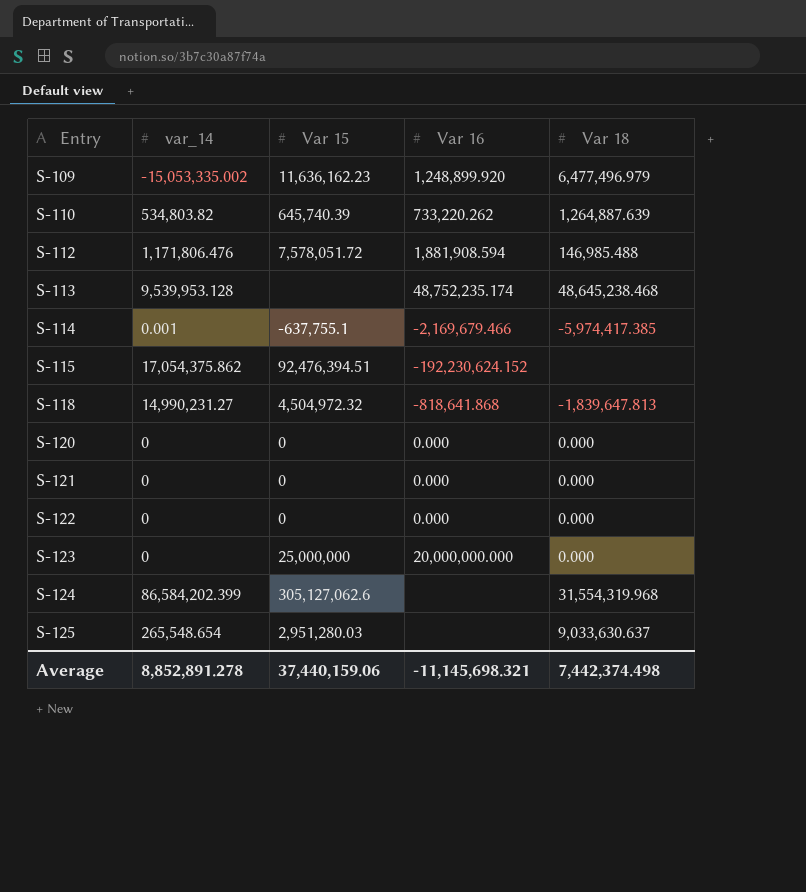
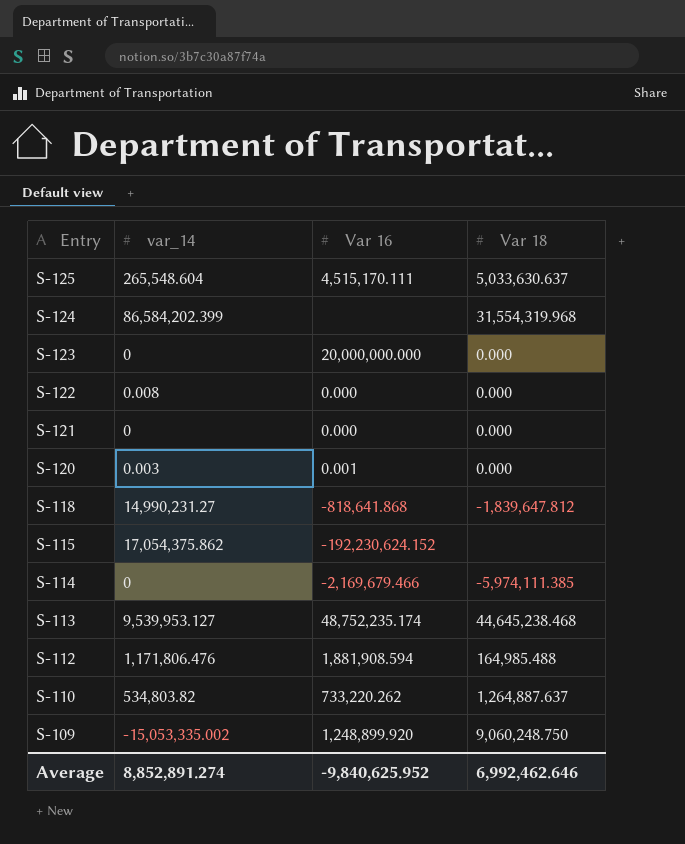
row order: Entry ascending -> Entry descending
column Var 15 | position: 3 -> none
S-125 | var_14: 265,548.654 -> 265,548.604
S-125 | Var 16: none -> 4,515,170.111
S-125 | Var 18: 9,033,630.637 -> 5,033,630.637
S-122 | var_14: 0 -> 0.008
S-120 | var_14: 0 -> 0.003
S-120 | Var 16: 0.000 -> 0.001
S-118 | Var 18: -1,839,647.813 -> -1,839,647.812
S-114 | var_14: 0.001 -> 0
S-114 | Var 18: -5,974,417.385 -> -5,974,111.385
S-113 | var_14: 9,539,953.128 -> 9,539,953.127
S-113 | Var 18: 48,645,238.468 -> 44,645,238.468
S-112 | Var 18: 146,985.488 -> 164,985.488
S-110 | Var 18: 1,264,887.639 -> 1,264,887.637
S-109 | Var 18: 6,477,496.979 -> 9,060,248.750
Average | var_14: 8,852,891.278 -> 8,852,891.274
Average | Var 16: -11,145,698.321 -> -9,840,625.952
Average | Var 18: 7,442,374.498 -> 6,992,462.646

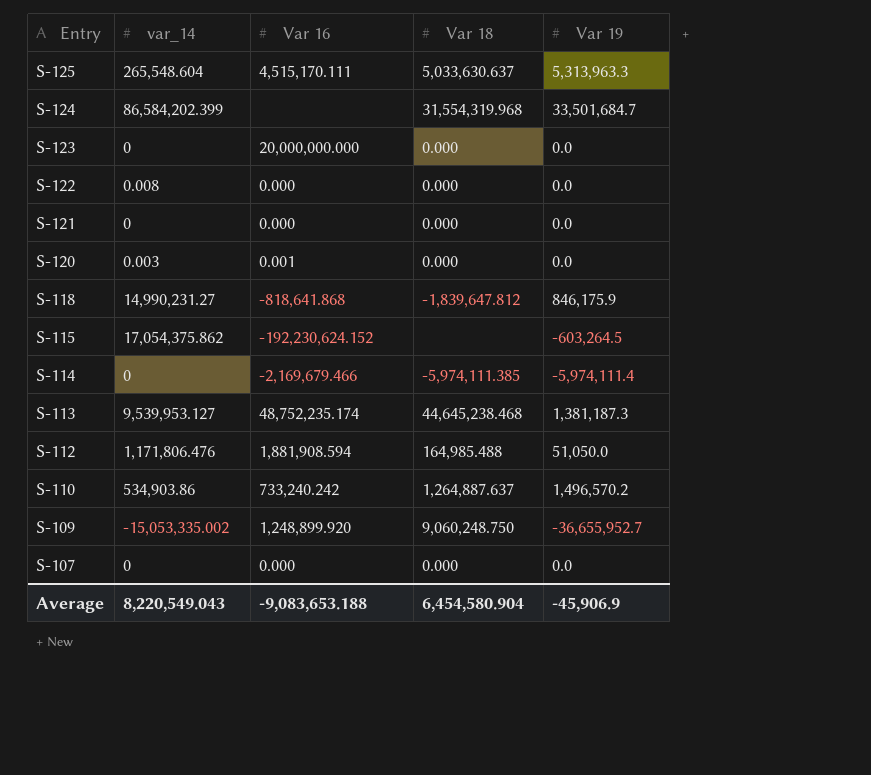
column Var 19 | position: none -> 5
S-110 | var_14: 534,803.82 -> 534,903.86
S-110 | Var 16: 733,220.262 -> 733,240.242
row S-107: none -> 0 | 0.000 | 0.000 | 0.0
Average | var_14: 8,852,891.274 -> 8,220,549.043
Average | Var 16: -9,840,625.952 -> -9,083,653.188
Average | Var 18: 6,992,462.646 -> 6,454,580.904

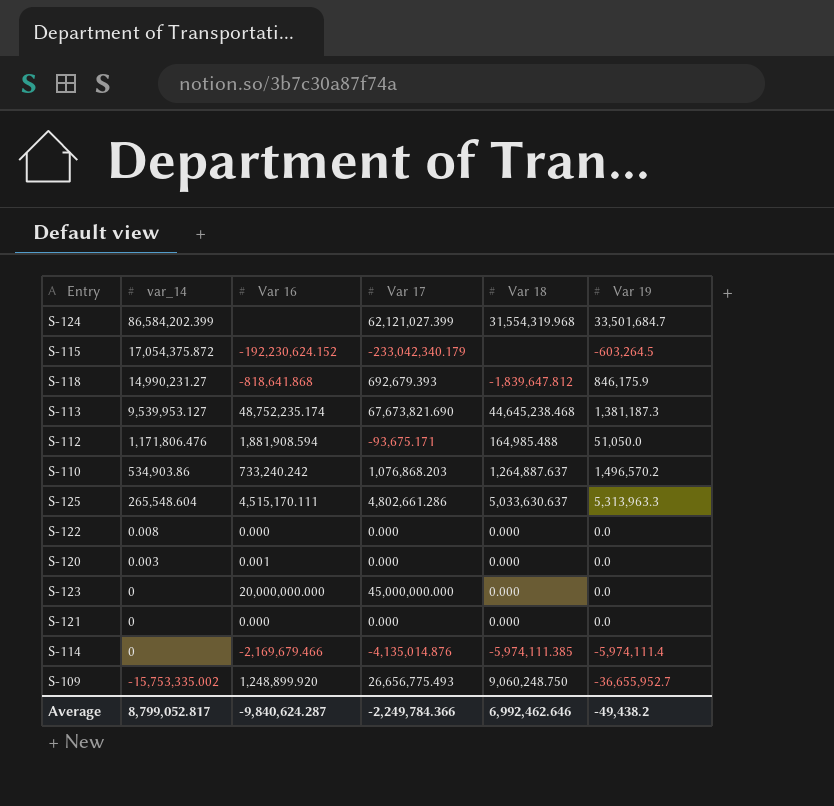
row order: Entry descending -> var_14 descending
column Var 17 | position: none -> 4
row S-107: 0 | 0.000 | 0.000 | 0.0 -> none
S-115 | var_14: 17,054,375.862 -> 17,054,375.872
S-109 | var_14: -15,053,335.002 -> -15,753,335.002
Average | var_14: 8,220,549.043 -> 8,799,052.817
Average | Var 16: -9,083,653.188 -> -9,840,624.287
Average | Var 18: 6,454,580.904 -> 6,992,462.646
Average | Var 19: -45,906.9 -> -49,438.2

